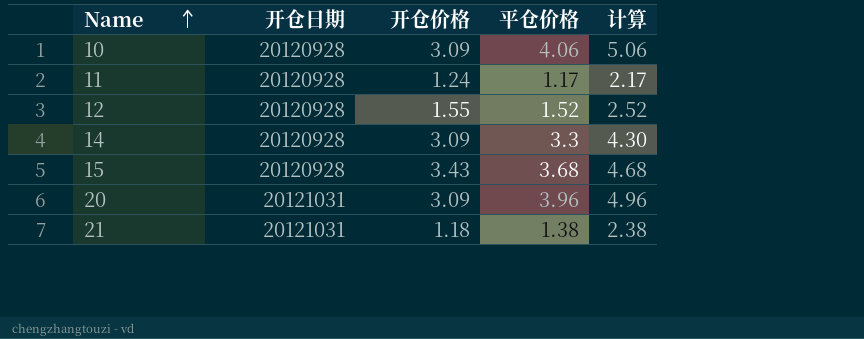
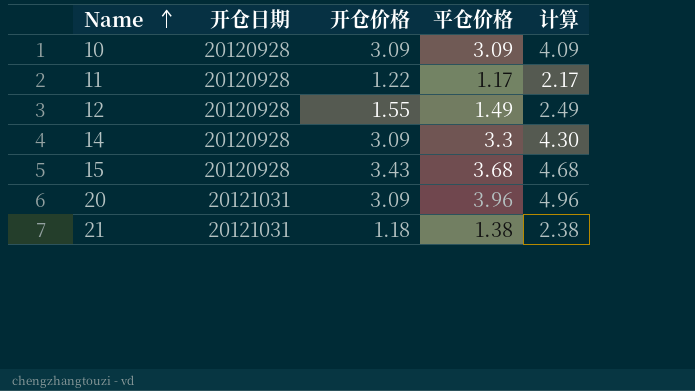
10 | 平仓价格: 4.06 -> 3.09
10 | 计算: 5.06 -> 4.09
11 | 开仓价格: 1.24 -> 1.22
12 | 平仓价格: 1.52 -> 1.49
12 | 计算: 2.52 -> 2.49

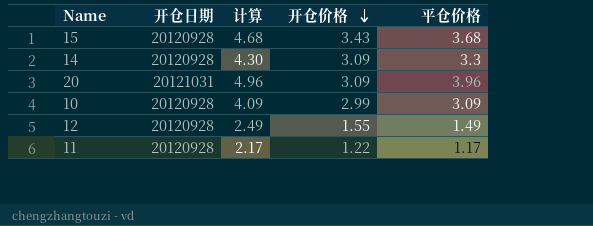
row order: Name ascending -> 开仓价格 descending
column 计算 | position: 5 -> 3
row 21: 20121031 | 1.18 | 1.38 | 2.38 -> none
10 | 开仓价格: 3.09 -> 2.99

